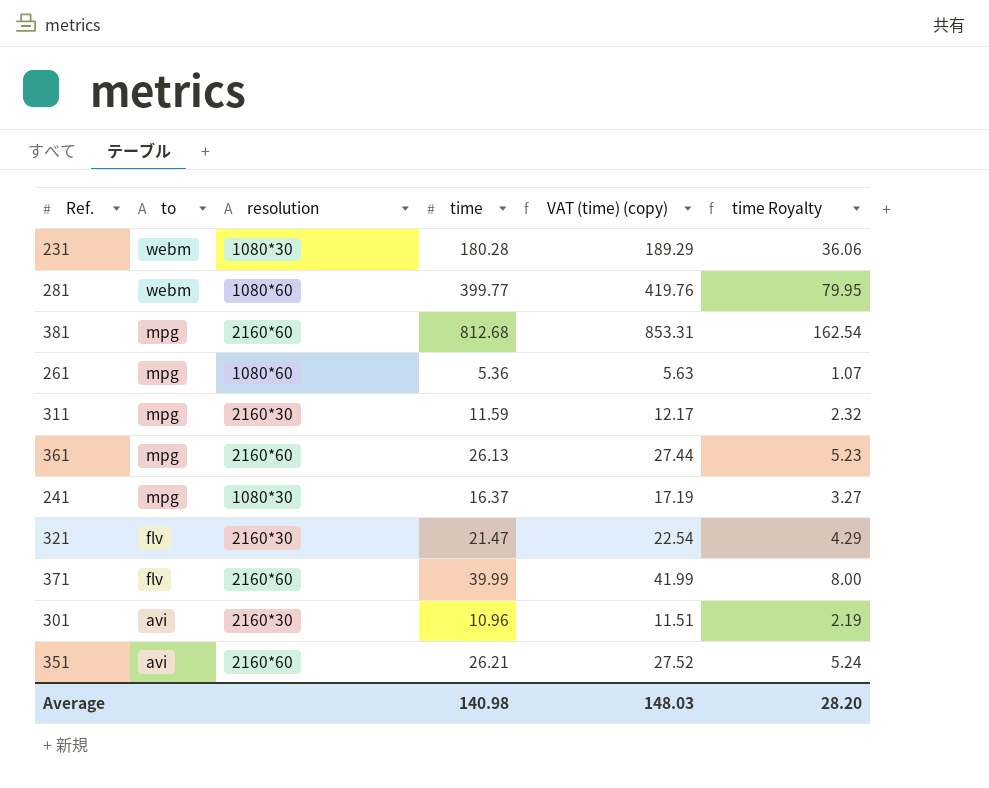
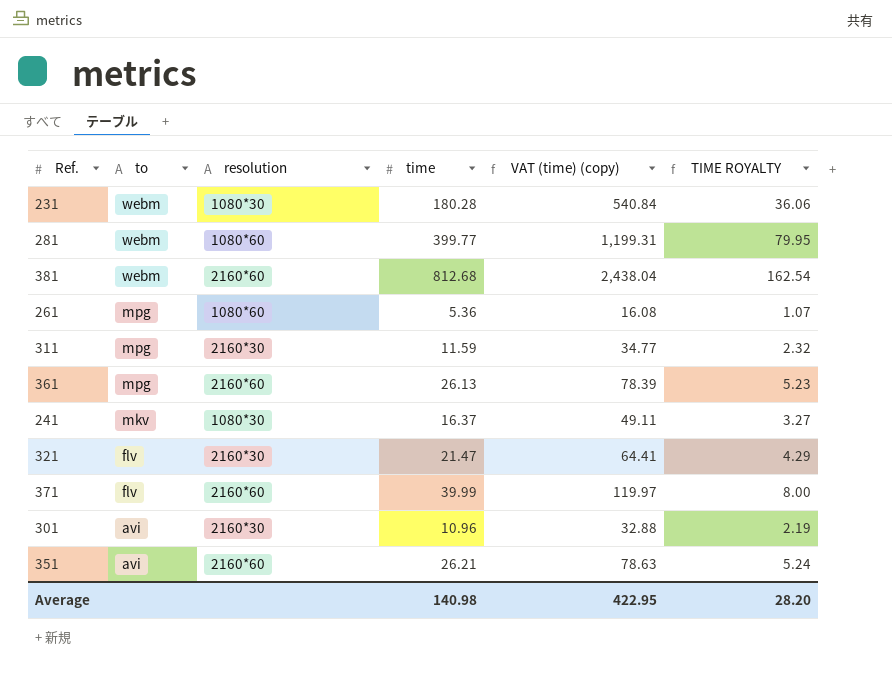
column VAT (time) (copy) | formula: [time] * 1.05 -> [time] * 3
column name: time Royalty -> TIME ROYALTY
381 | to: mpg -> webm
241 | to: mpg -> mkv
Average | VAT (time) (copy): 148.03 -> 422.95

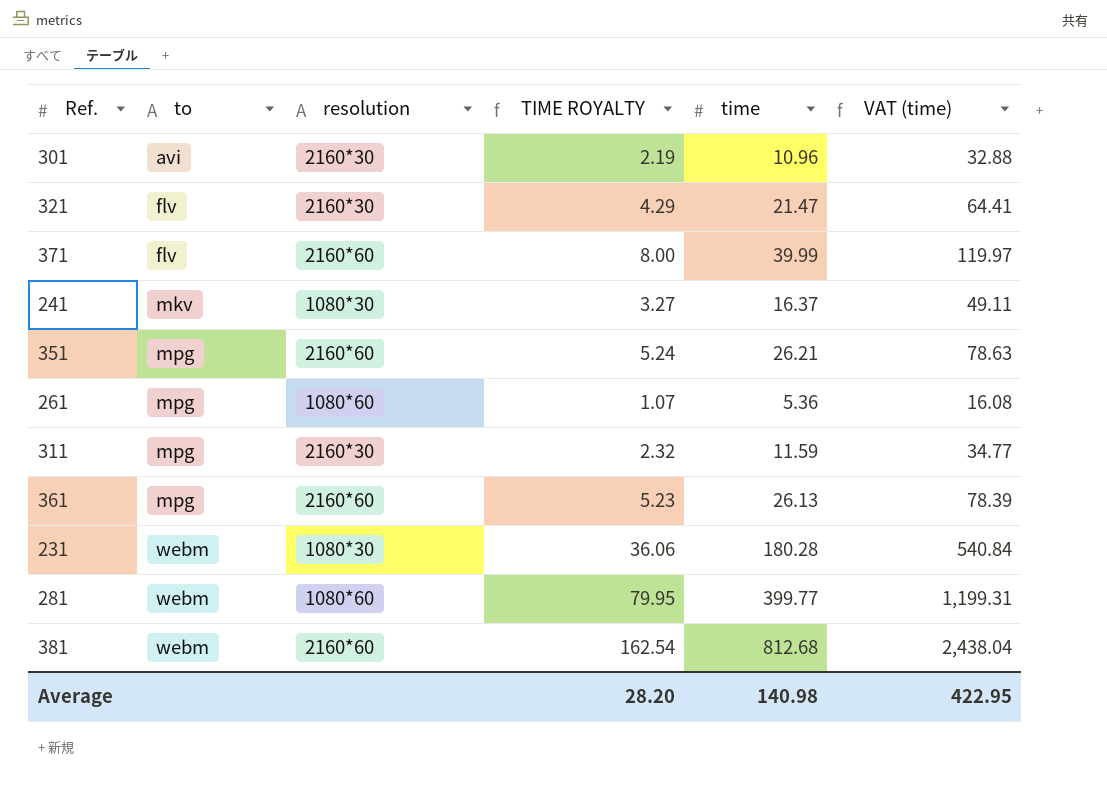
row order: to descending -> to ascending
column TIME ROYALTY | position: 6 -> 4
column name: VAT (time) (copy) -> VAT (time)
351 | to: avi -> mpg

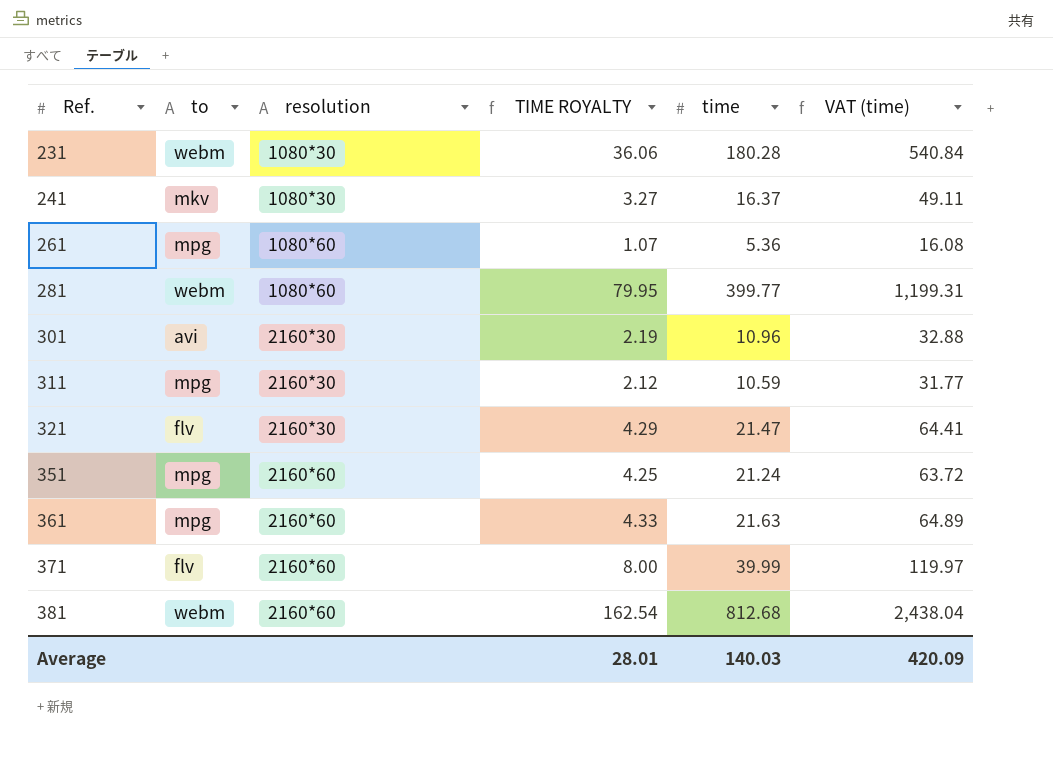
row order: to ascending -> Ref. ascending
311 | TIME ROYALTY: 2.32 -> 2.12
311 | time: 11.59 -> 10.59
311 | VAT (time): 34.77 -> 31.77
351 | TIME ROYALTY: 5.24 -> 4.25
351 | time: 26.21 -> 21.24
351 | VAT (time): 78.63 -> 63.72
361 | TIME ROYALTY: 5.23 -> 4.33
361 | time: 26.13 -> 21.63
361 | VAT (time): 78.39 -> 64.89
Average | TIME ROYALTY: 28.20 -> 28.01
Average | time: 140.98 -> 140.03
Average | VAT (time): 422.95 -> 420.09

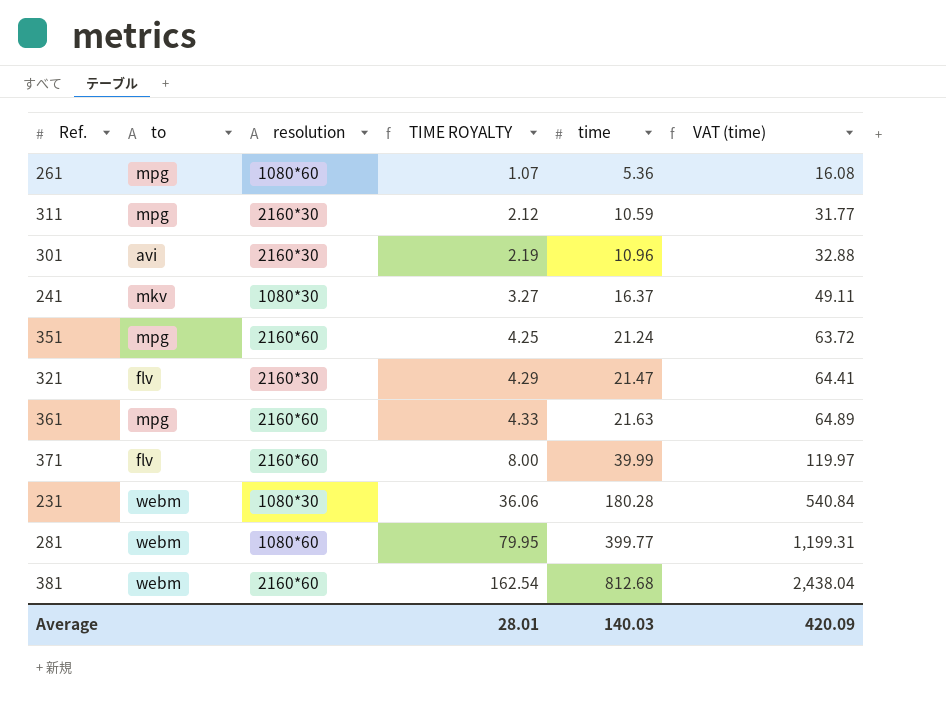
row order: Ref. ascending -> TIME ROYALTY ascending

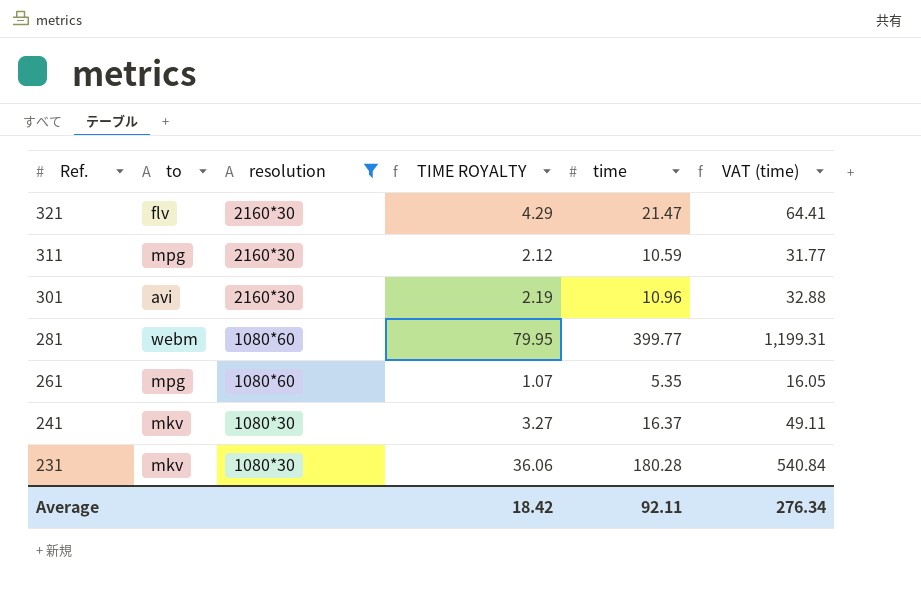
filter: none -> resolution != 2160*60
row order: TIME ROYALTY ascending -> Ref. descending
261 | time: 5.36 -> 5.35
261 | VAT (time): 16.08 -> 16.05
231 | to: webm -> mkv
Average | TIME ROYALTY: 28.01 -> 18.42
Average | time: 140.03 -> 92.11
Average | VAT (time): 420.09 -> 276.34

